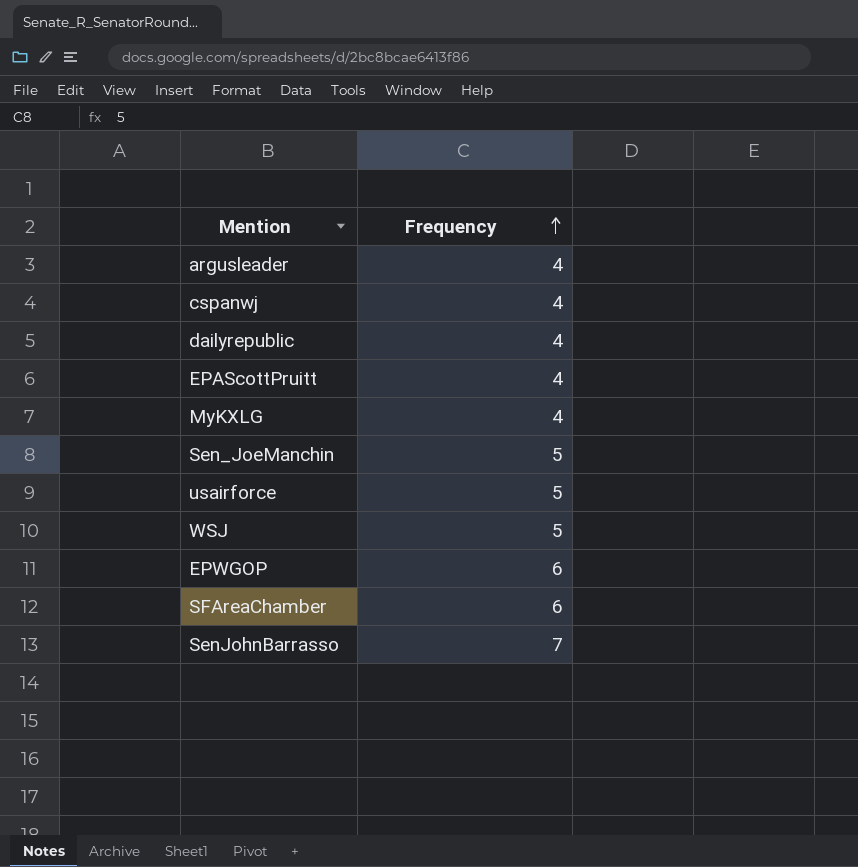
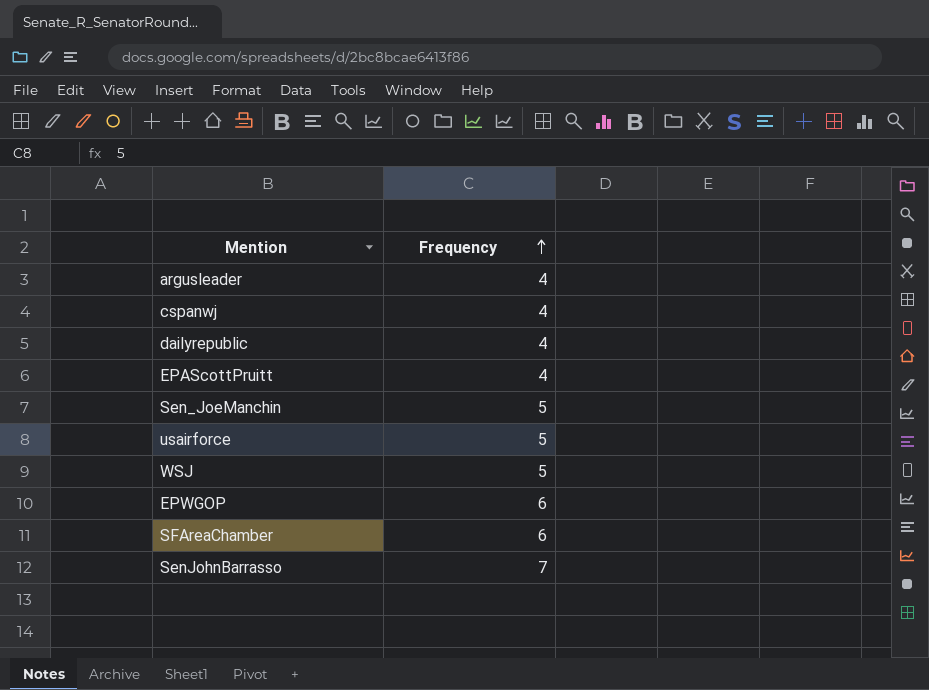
row MyKXLG: 4 -> none

